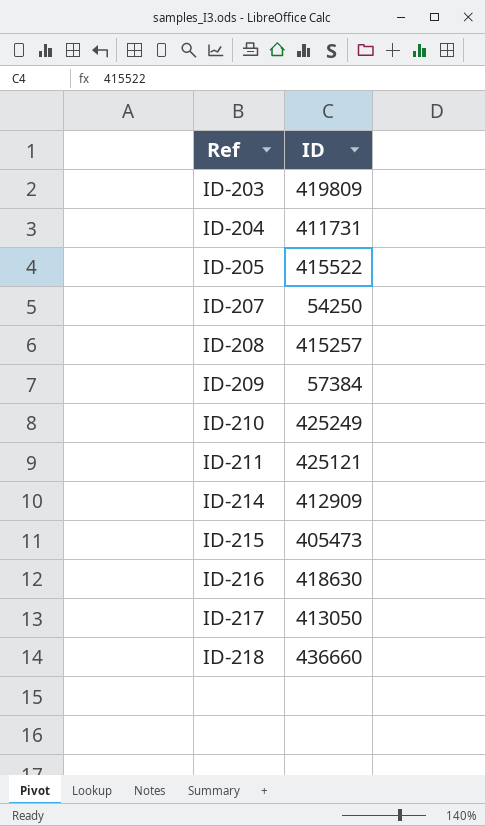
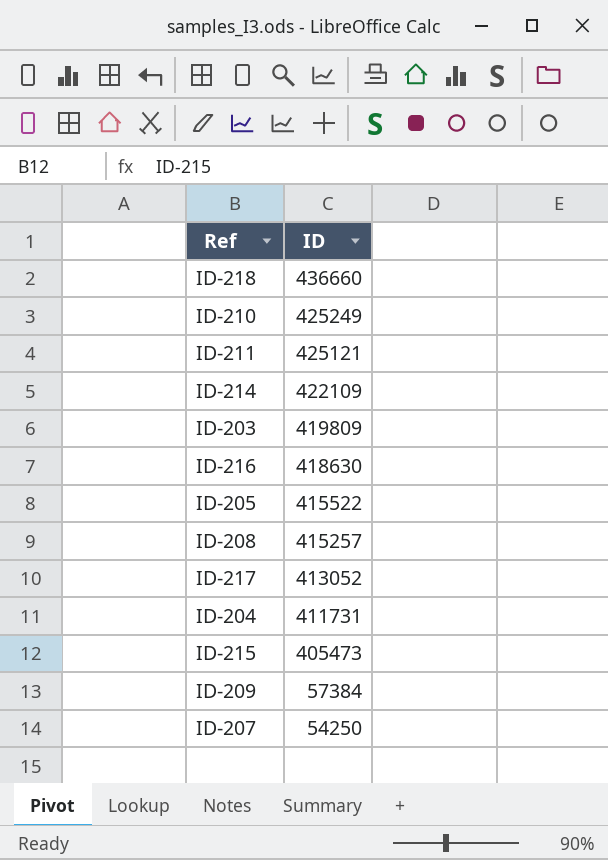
row order: Ref ascending -> ID descending
ID-214 | ID: 412909 -> 422109
ID-217 | ID: 413050 -> 413052

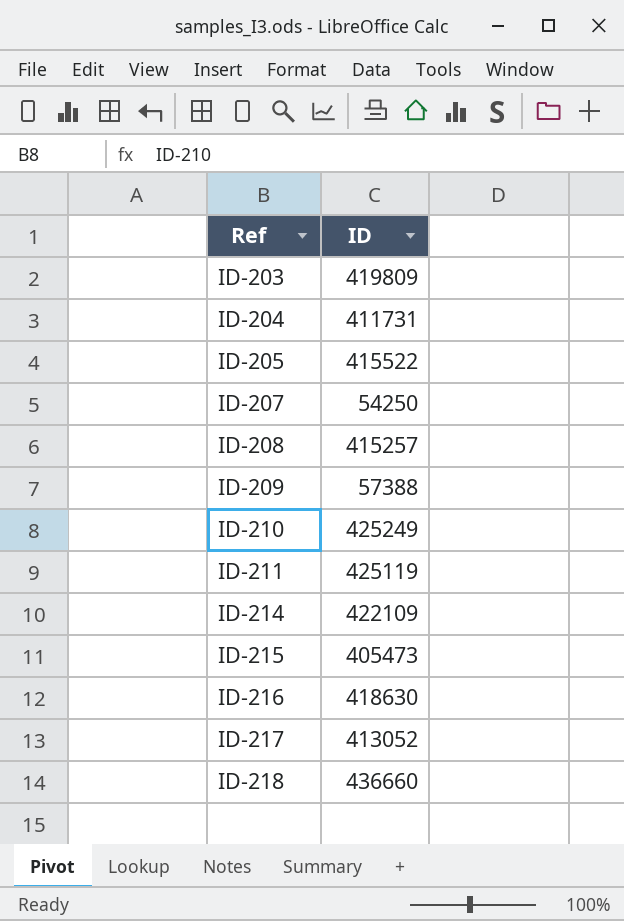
row order: ID descending -> Ref ascending
ID-209 | ID: 57384 -> 57388
ID-211 | ID: 425121 -> 425119

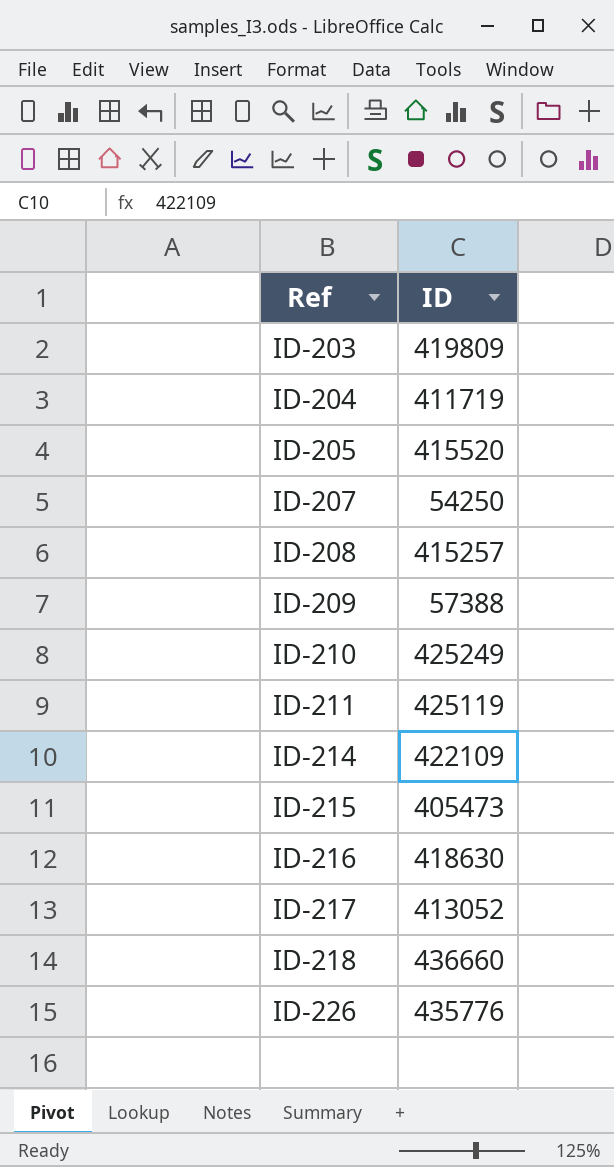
ID-204 | ID: 411731 -> 411719
ID-205 | ID: 415522 -> 415520
row ID-226: none -> 435776

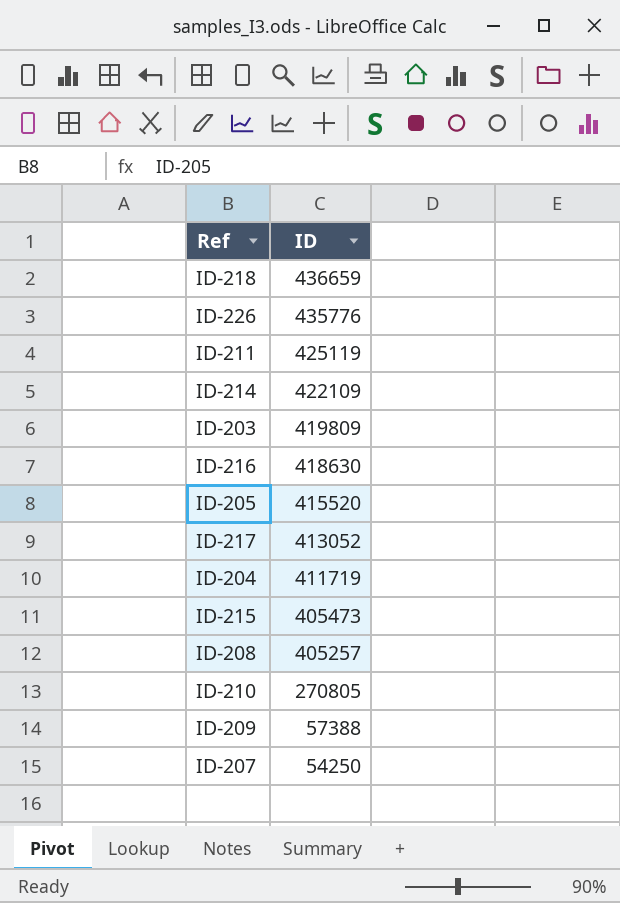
row order: Ref ascending -> ID descending
ID-218 | ID: 436660 -> 436659
ID-208 | ID: 415257 -> 405257
ID-210 | ID: 425249 -> 270805

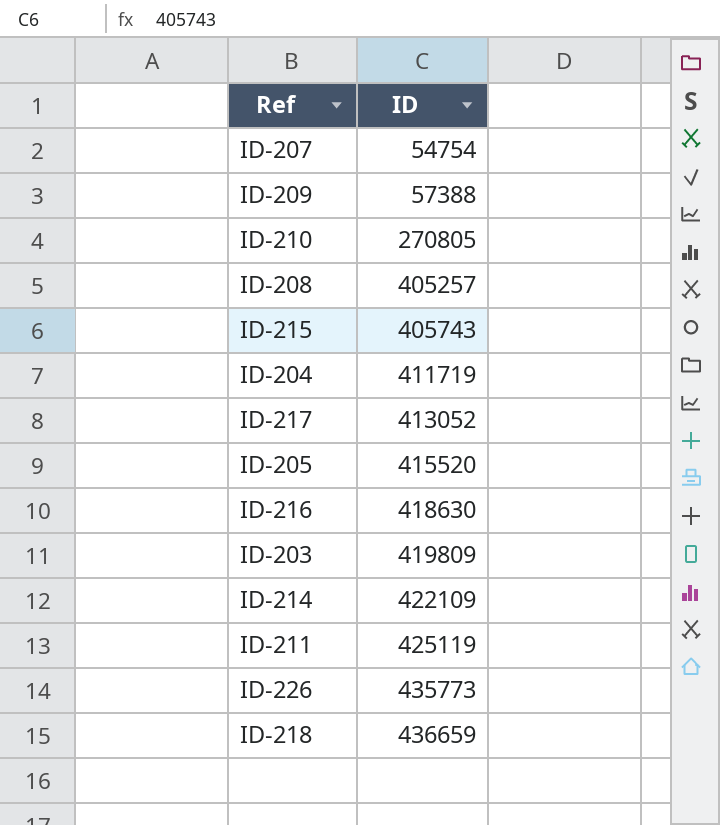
row order: ID descending -> ID ascending
ID-207 | ID: 54250 -> 54754
ID-215 | ID: 405473 -> 405743
ID-226 | ID: 435776 -> 435773

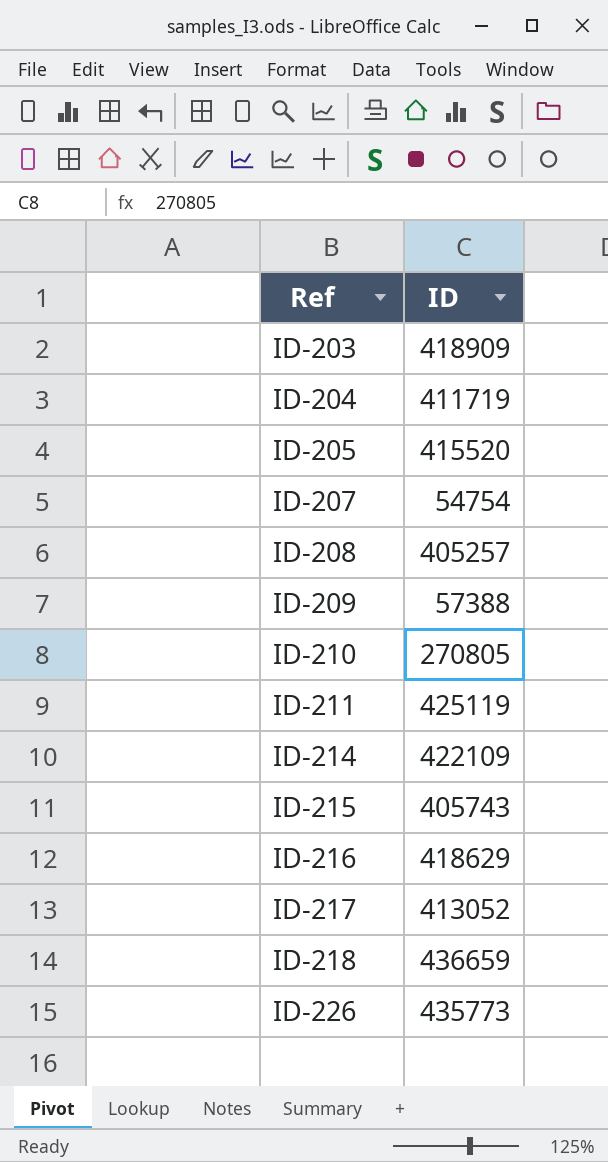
row order: ID ascending -> Ref ascending
ID-203 | ID: 419809 -> 418909
ID-216 | ID: 418630 -> 418629

